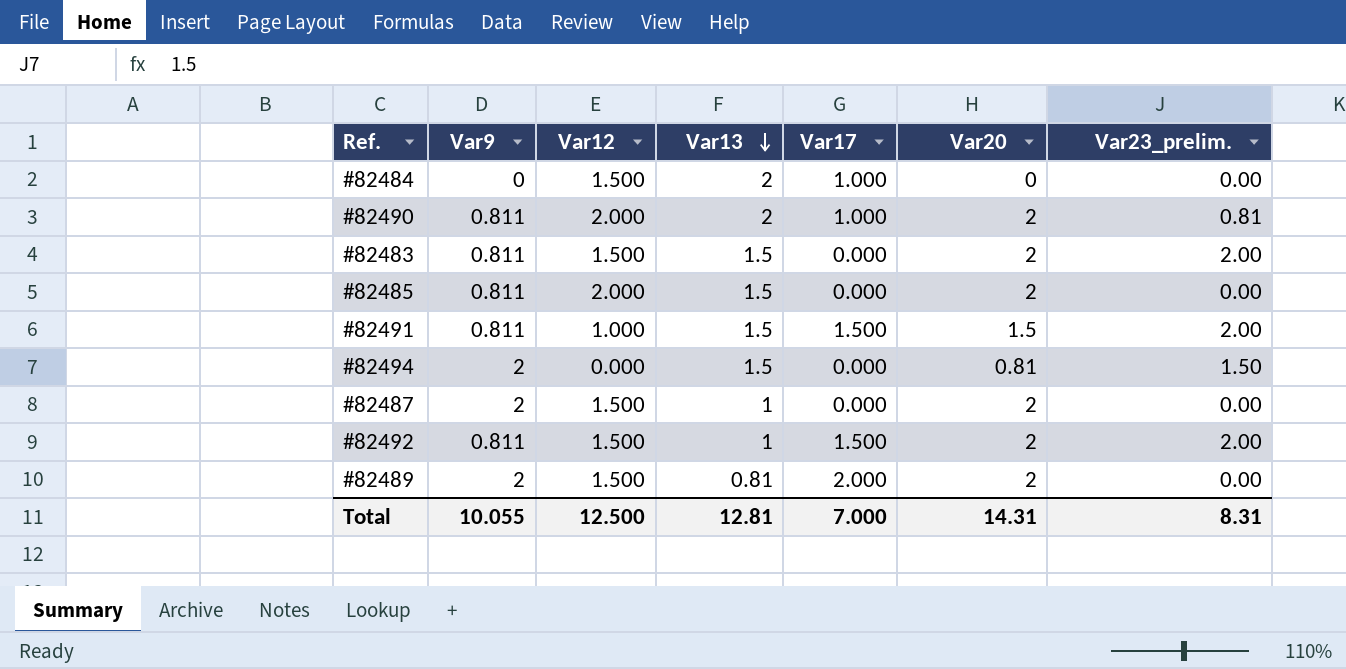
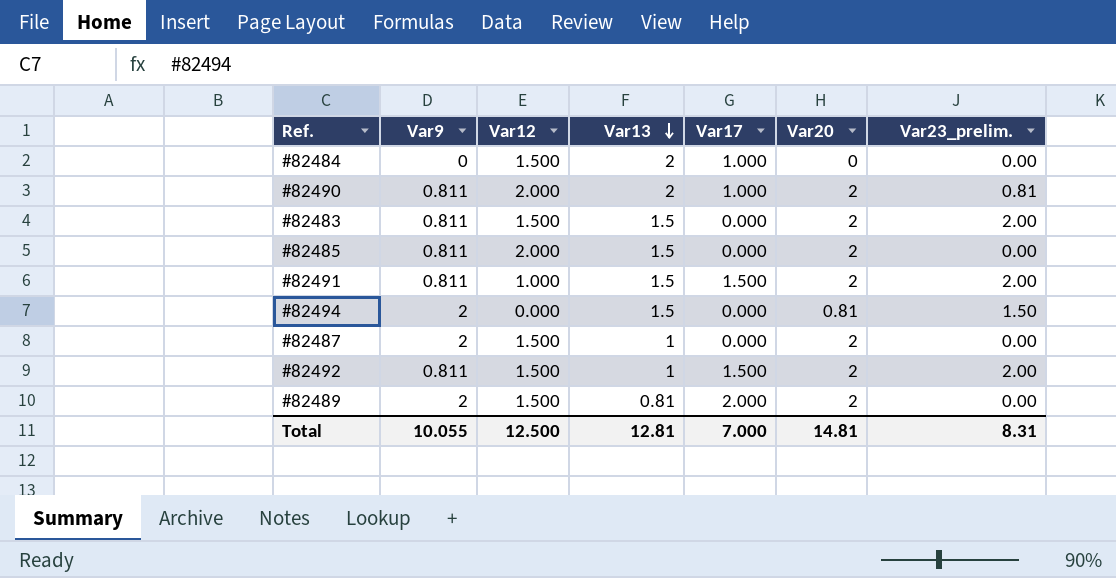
#82491 | Var20: 1.5 -> 2
Total | Var20: 14.31 -> 14.81

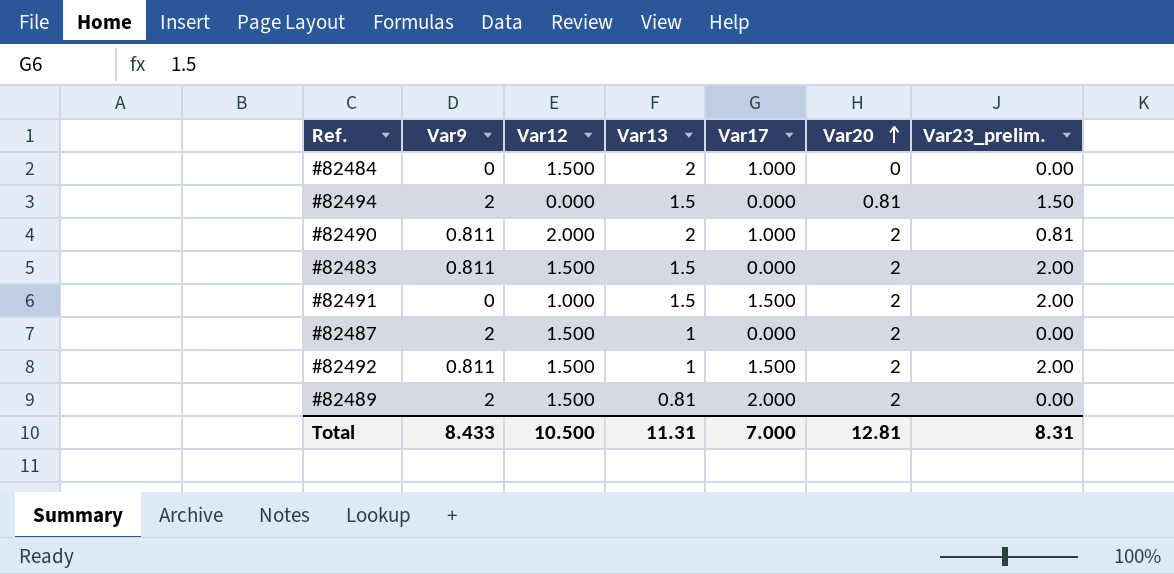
row order: Var13 descending -> Var20 ascending
row #82485: 0.811 | 2.000 | 1.5 | 0.000 | 2 | 0.00 -> none
#82491 | Var9: 0.811 -> 0
Total | Var9: 10.055 -> 8.433
Total | Var12: 12.500 -> 10.500
Total | Var13: 12.81 -> 11.31
Total | Var20: 14.81 -> 12.81

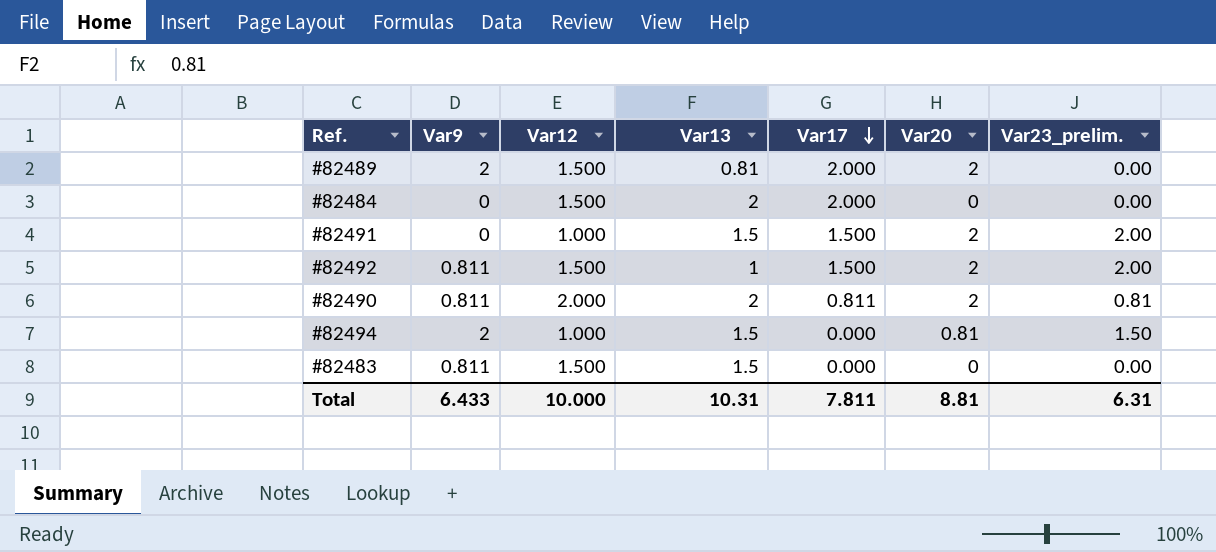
row order: Var20 ascending -> Var17 descending
row #82487: 2 | 1.500 | 1 | 0.000 | 2 | 0.00 -> none
#82484 | Var17: 1.000 -> 2.000
#82490 | Var17: 1.000 -> 0.811
#82494 | Var12: 0.000 -> 1.000
#82483 | Var20: 2 -> 0
#82483 | Var23_prelim.: 2.00 -> 0.00
Total | Var9: 8.433 -> 6.433
Total | Var12: 10.500 -> 10.000
Total | Var13: 11.31 -> 10.31
Total | Var17: 7.000 -> 7.811
Total | Var20: 12.81 -> 8.81
Total | Var23_prelim.: 8.31 -> 6.31

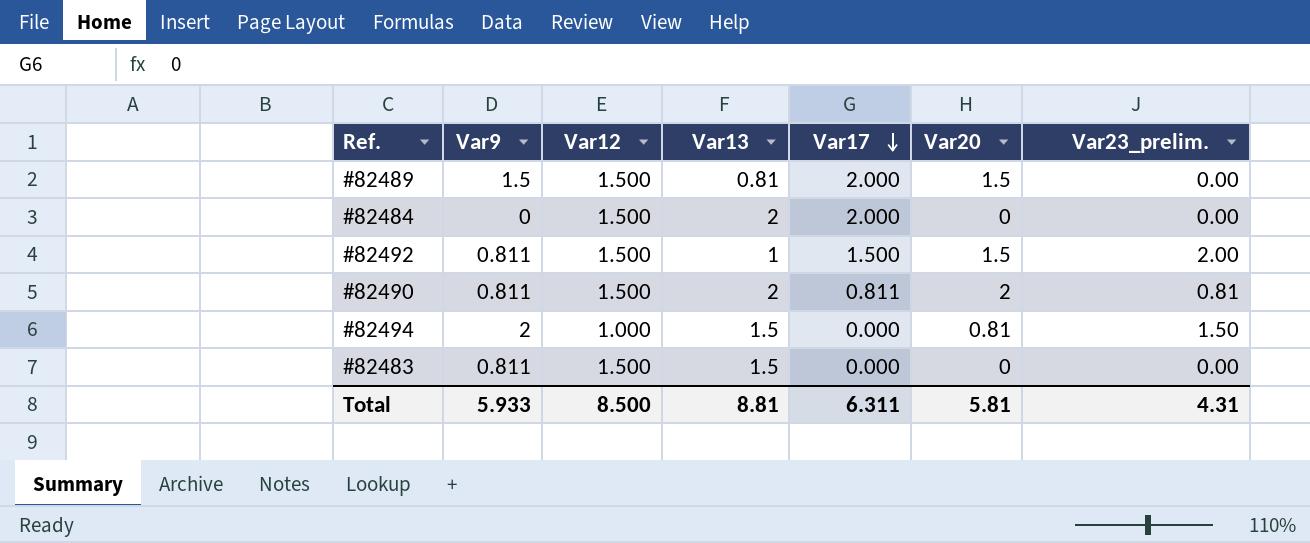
row #82491: 0 | 1.000 | 1.5 | 1.500 | 2 | 2.00 -> none
#82489 | Var9: 2 -> 1.5
#82489 | Var20: 2 -> 1.5
#82492 | Var20: 2 -> 1.5
#82490 | Var12: 2.000 -> 1.500
Total | Var9: 6.433 -> 5.933
Total | Var12: 10.000 -> 8.500
Total | Var13: 10.31 -> 8.81
Total | Var17: 7.811 -> 6.311
Total | Var20: 8.81 -> 5.81
Total | Var23_prelim.: 6.31 -> 4.31

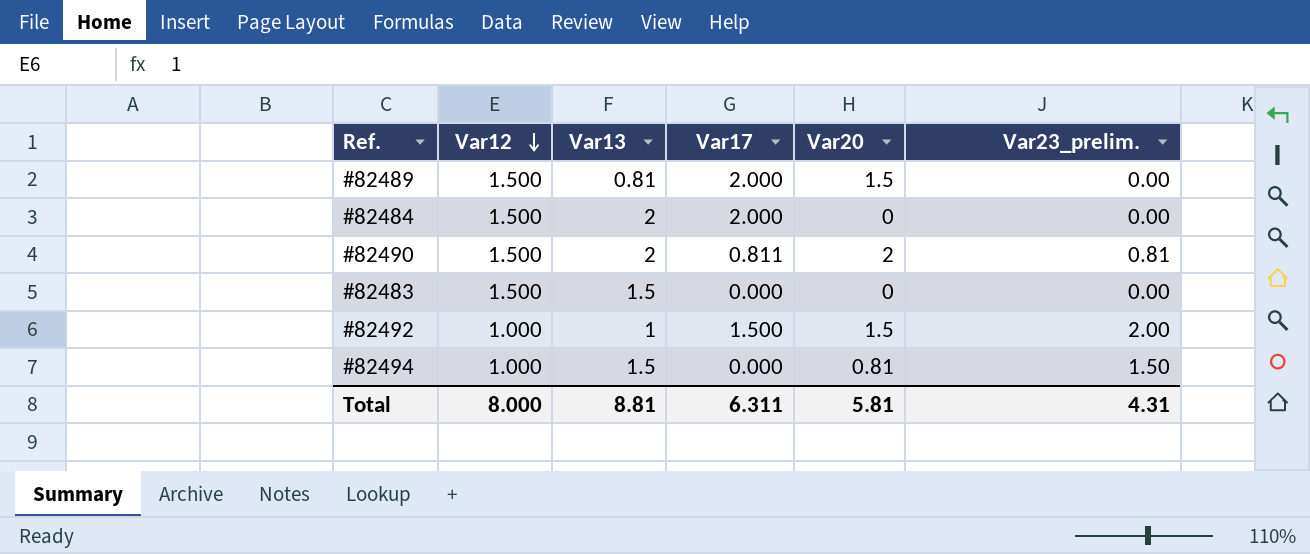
row order: Var17 descending -> Var12 descending
column Var9 | position: 2 -> none
#82492 | Var12: 1.500 -> 1.000
Total | Var12: 8.500 -> 8.000

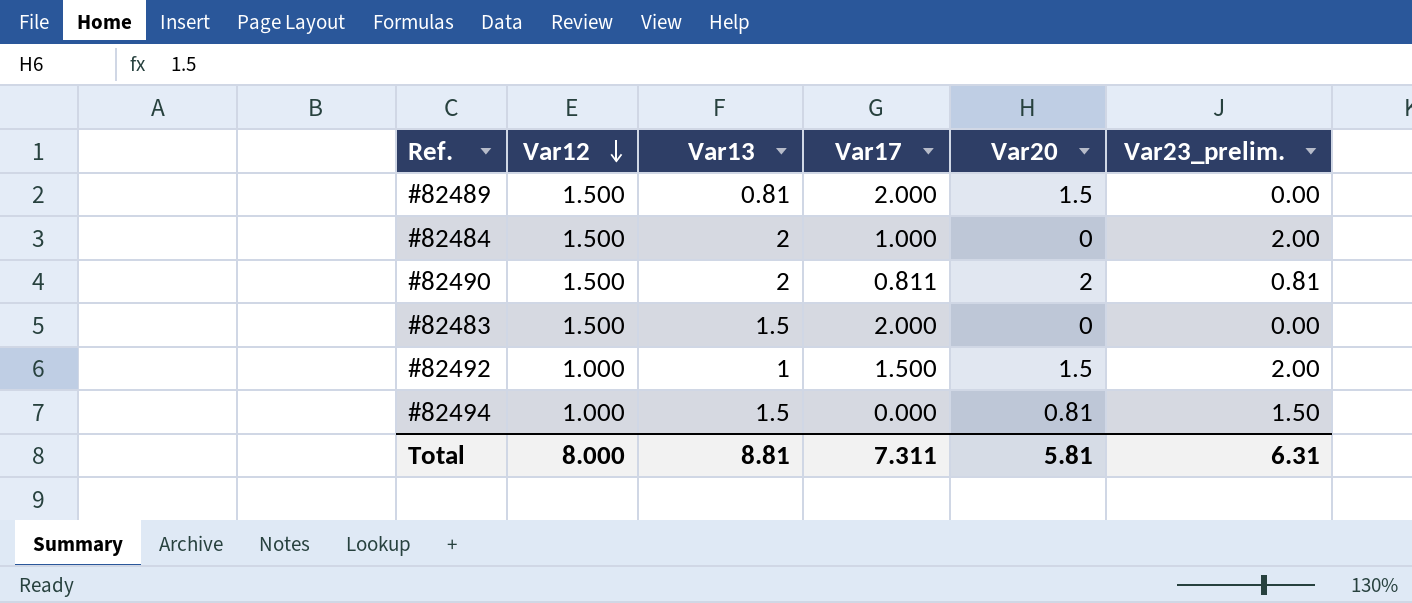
#82484 | Var17: 2.000 -> 1.000
#82484 | Var23_prelim.: 0.00 -> 2.00
#82483 | Var17: 0.000 -> 2.000
Total | Var17: 6.311 -> 7.311
Total | Var23_prelim.: 4.31 -> 6.31

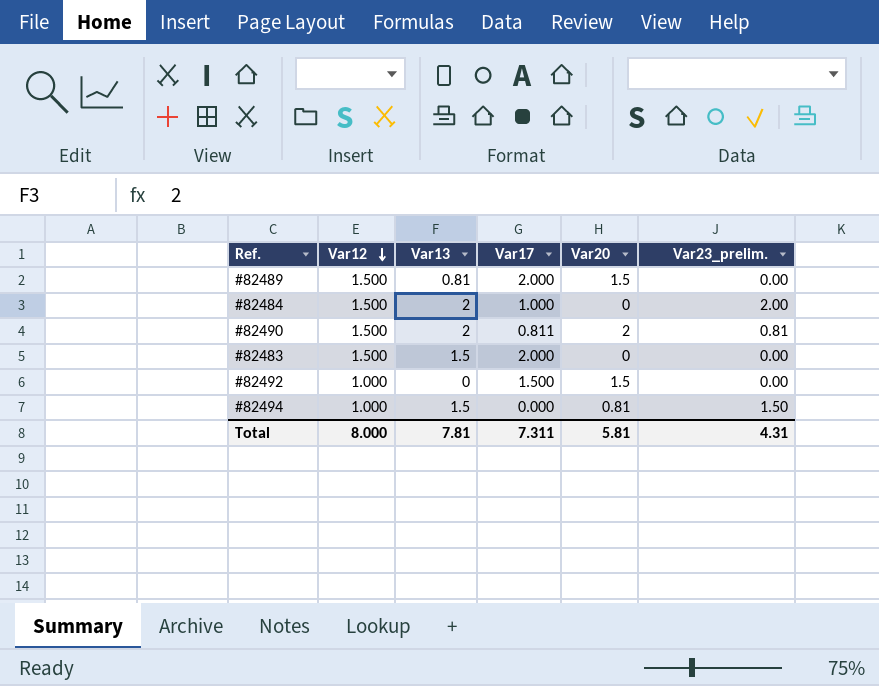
#82492 | Var13: 1 -> 0
#82492 | Var23_prelim.: 2.00 -> 0.00
Total | Var13: 8.81 -> 7.81
Total | Var23_prelim.: 6.31 -> 4.31

